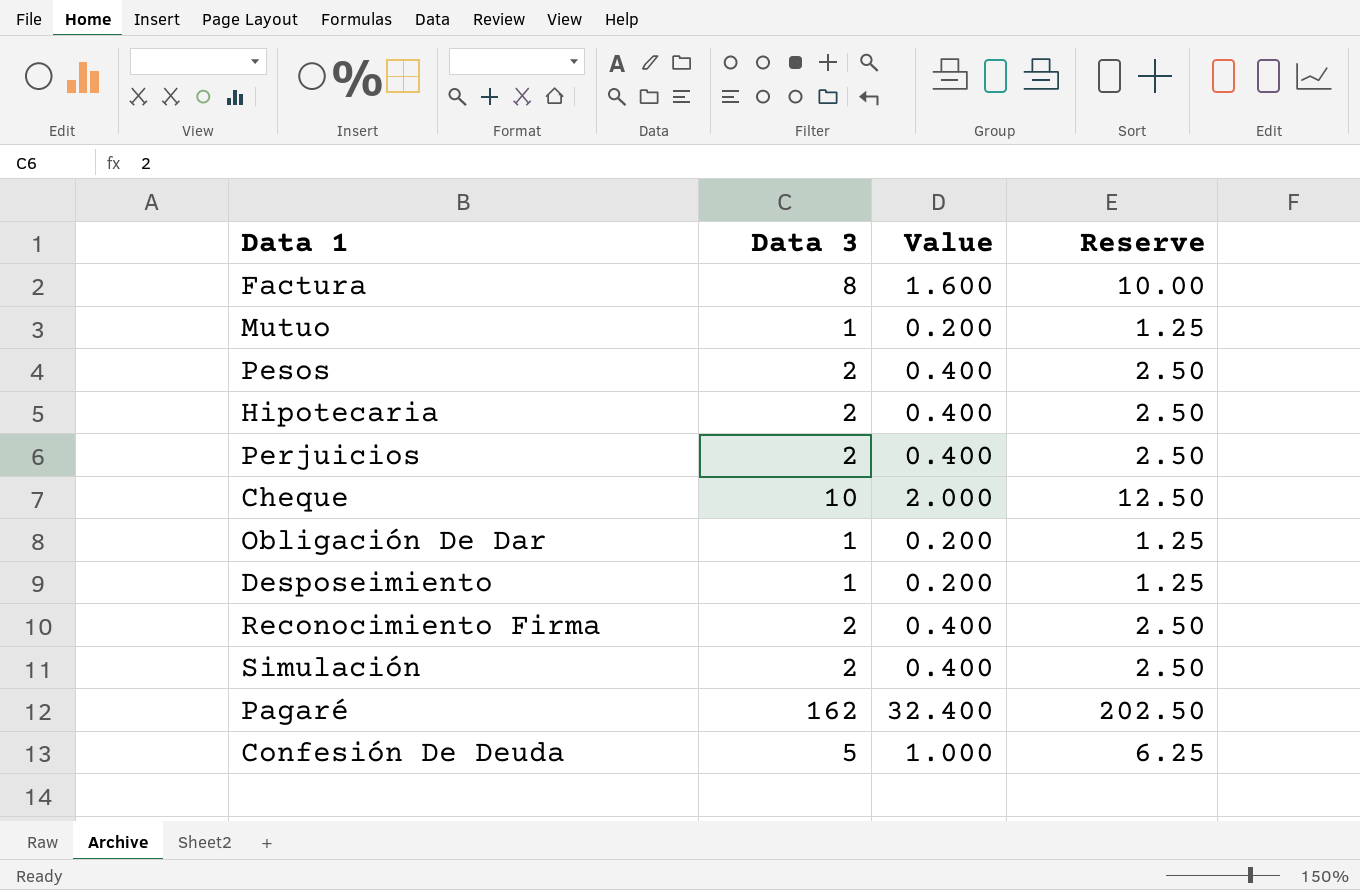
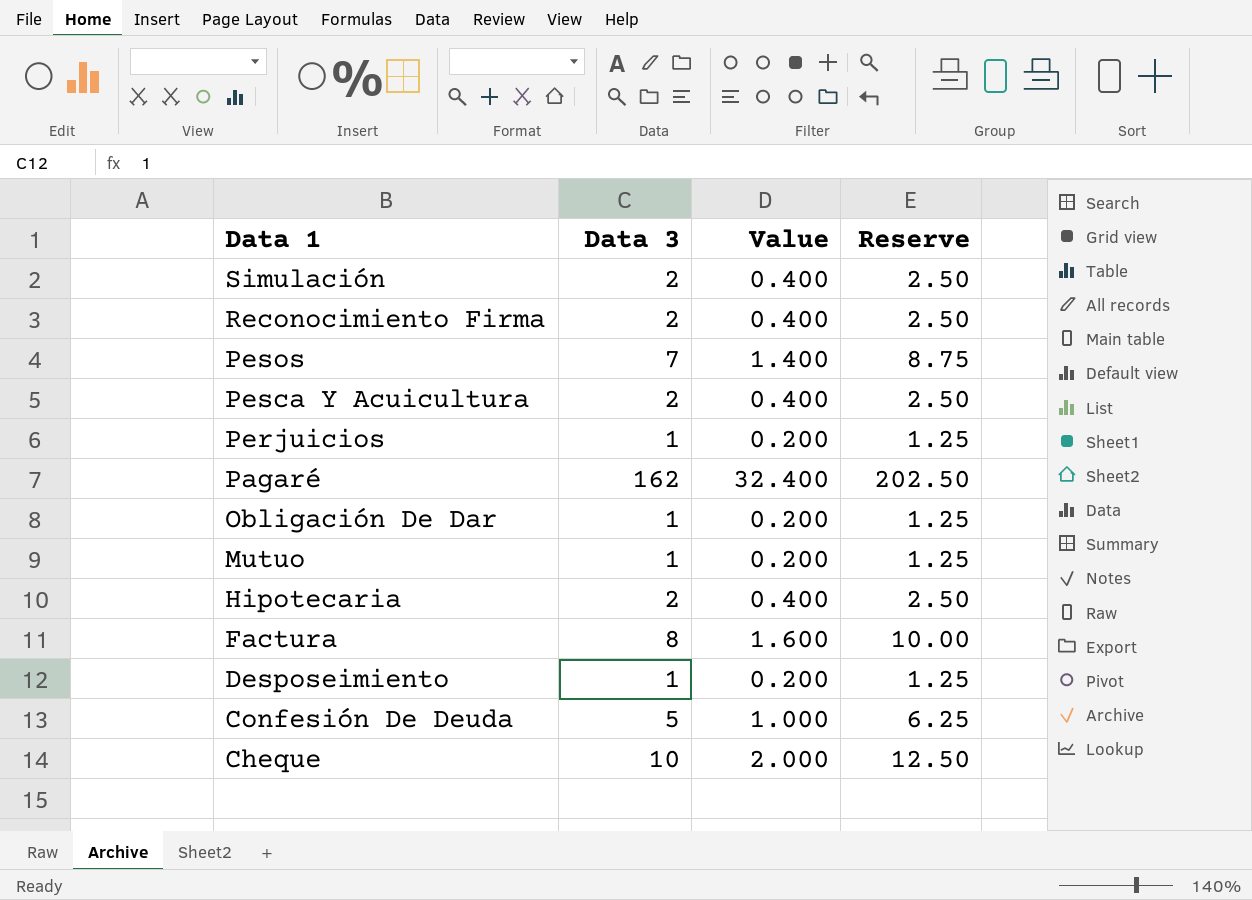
row order: none -> Data 1 descending
Pesos | Data 3: 2 -> 7
Pesos | Value: 0.400 -> 1.400
Pesos | Reserve: 2.50 -> 8.75
row Pesca Y Acuicultura: none -> 2 | 0.400 | 2.50
Perjuicios | Data 3: 2 -> 1
Perjuicios | Value: 0.400 -> 0.200
Perjuicios | Reserve: 2.50 -> 1.25

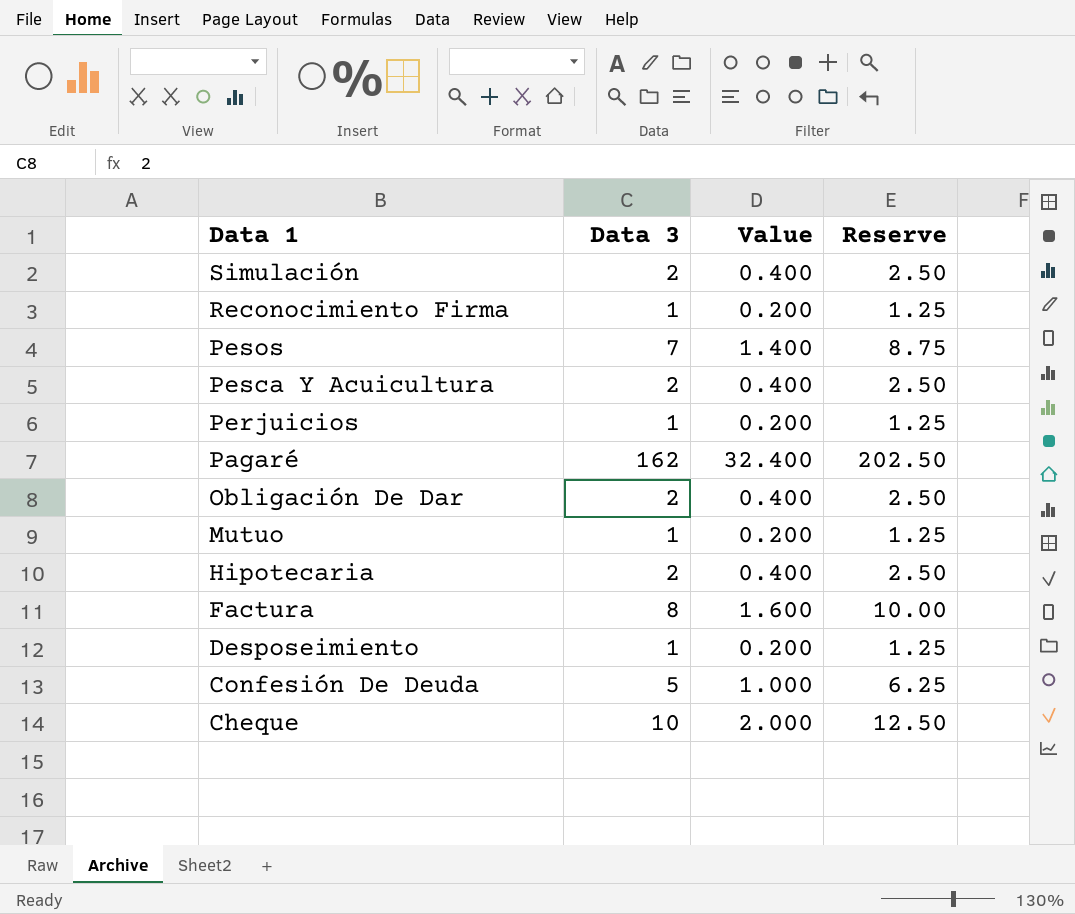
Reconocimiento Firma | Data 3: 2 -> 1
Reconocimiento Firma | Value: 0.400 -> 0.200
Reconocimiento Firma | Reserve: 2.50 -> 1.25
Obligación De Dar | Data 3: 1 -> 2
Obligación De Dar | Value: 0.200 -> 0.400
Obligación De Dar | Reserve: 1.25 -> 2.50

